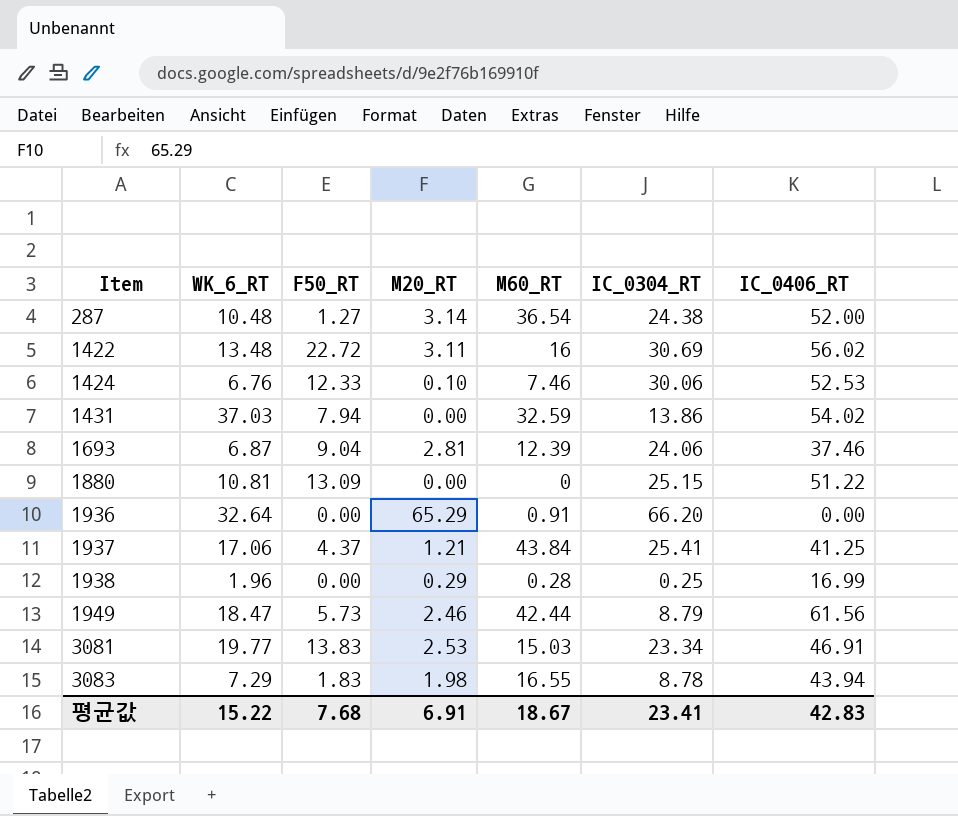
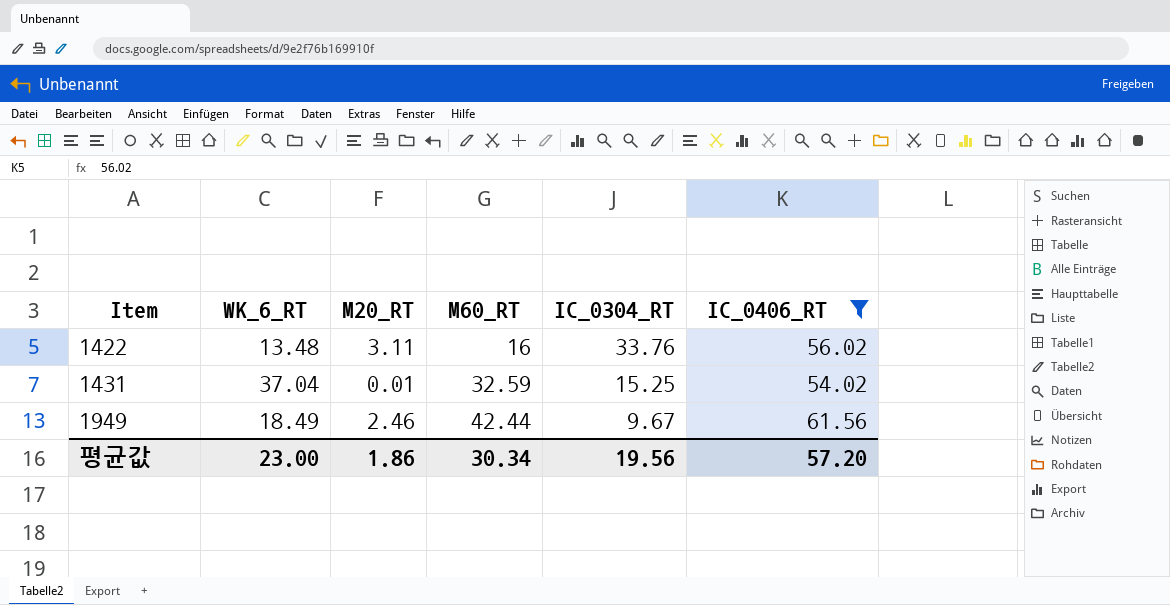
filter: none -> IC_0406_RT >= 54.02
column F50_RT | position: 3 -> none
1422 | IC_0304_RT: 30.69 -> 33.76
1431 | WK_6_RT: 37.03 -> 37.04
1431 | M20_RT: 0.00 -> 0.01
1431 | IC_0304_RT: 13.86 -> 15.25
1949 | WK_6_RT: 18.47 -> 18.49
1949 | IC_0304_RT: 8.79 -> 9.67
평균값 | WK_6_RT: 15.22 -> 23.00
평균값 | M20_RT: 6.91 -> 1.86
평균값 | M60_RT: 18.67 -> 30.34
평균값 | IC_0304_RT: 23.41 -> 19.56
평균값 | IC_0406_RT: 42.83 -> 57.20

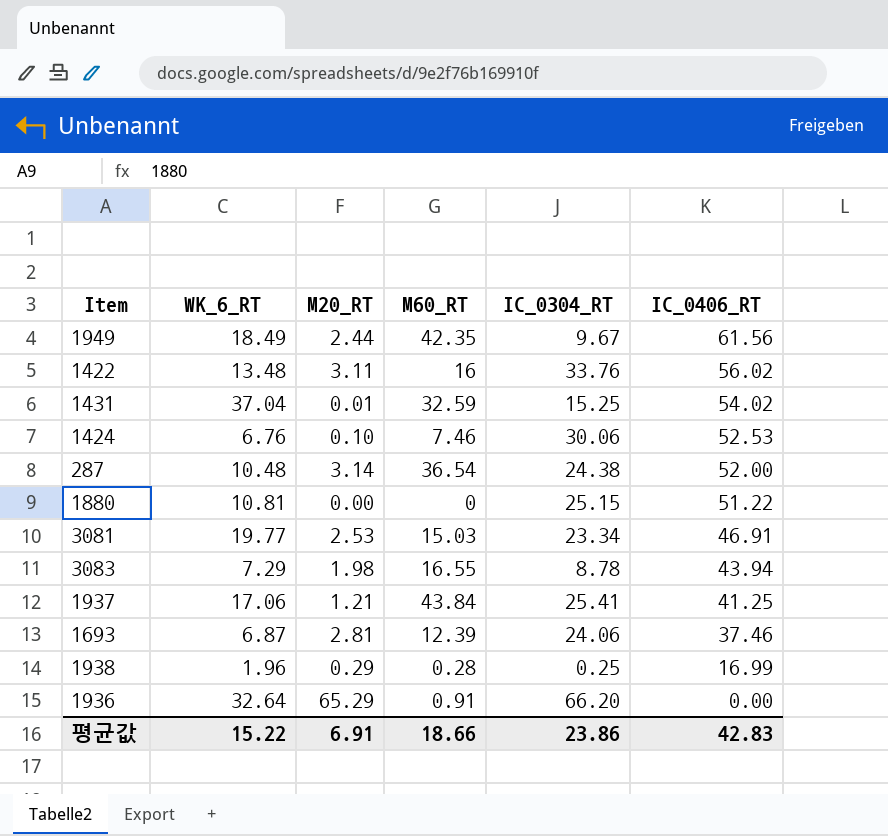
filter: IC_0406_RT >= 54.02 -> none
row order: Item ascending -> IC_0406_RT descending
1949 | M20_RT: 2.46 -> 2.44
1949 | M60_RT: 42.44 -> 42.35
평균값 | WK_6_RT: 23.00 -> 15.22
평균값 | M20_RT: 1.86 -> 6.91
평균값 | M60_RT: 30.34 -> 18.66
평균값 | IC_0304_RT: 19.56 -> 23.86
평균값 | IC_0406_RT: 57.20 -> 42.83

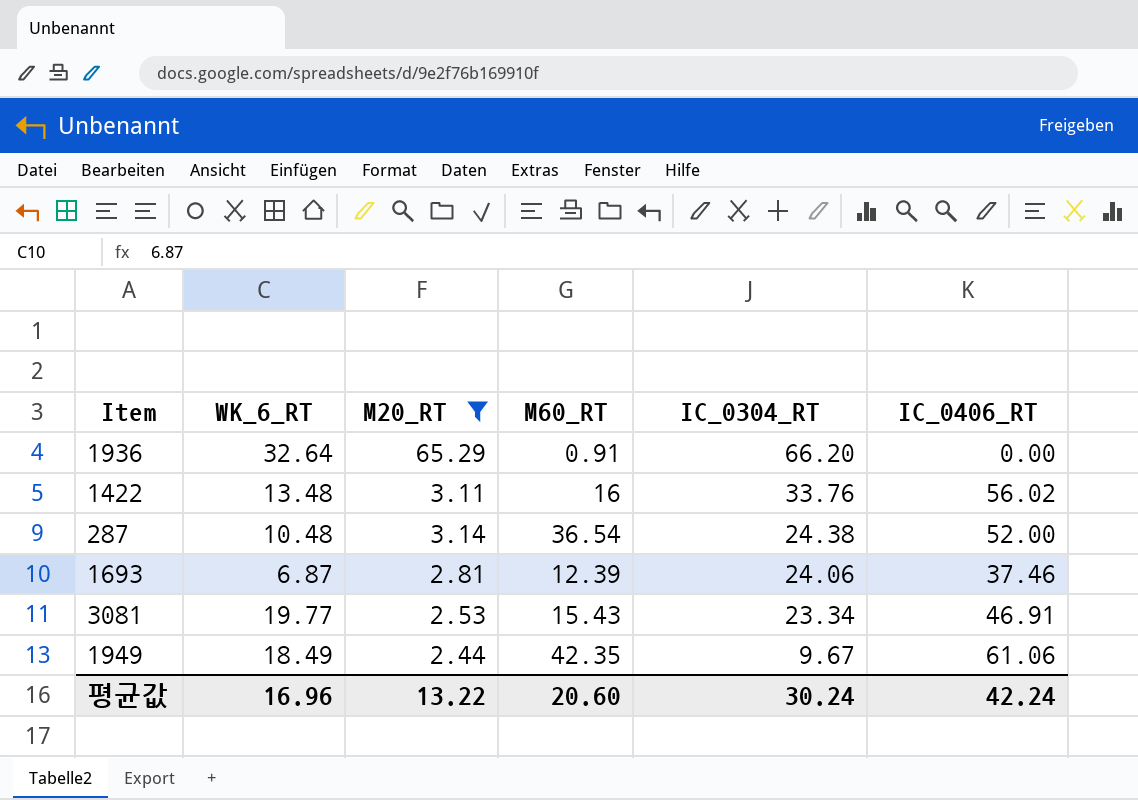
filter: none -> M20_RT >= 2.44
row order: IC_0406_RT descending -> IC_0304_RT descending
3081 | M60_RT: 15.03 -> 15.43
1949 | IC_0406_RT: 61.56 -> 61.06
평균값 | WK_6_RT: 15.22 -> 16.96
평균값 | M20_RT: 6.91 -> 13.22
평균값 | M60_RT: 18.66 -> 20.60
평균값 | IC_0304_RT: 23.86 -> 30.24
평균값 | IC_0406_RT: 42.83 -> 42.24

